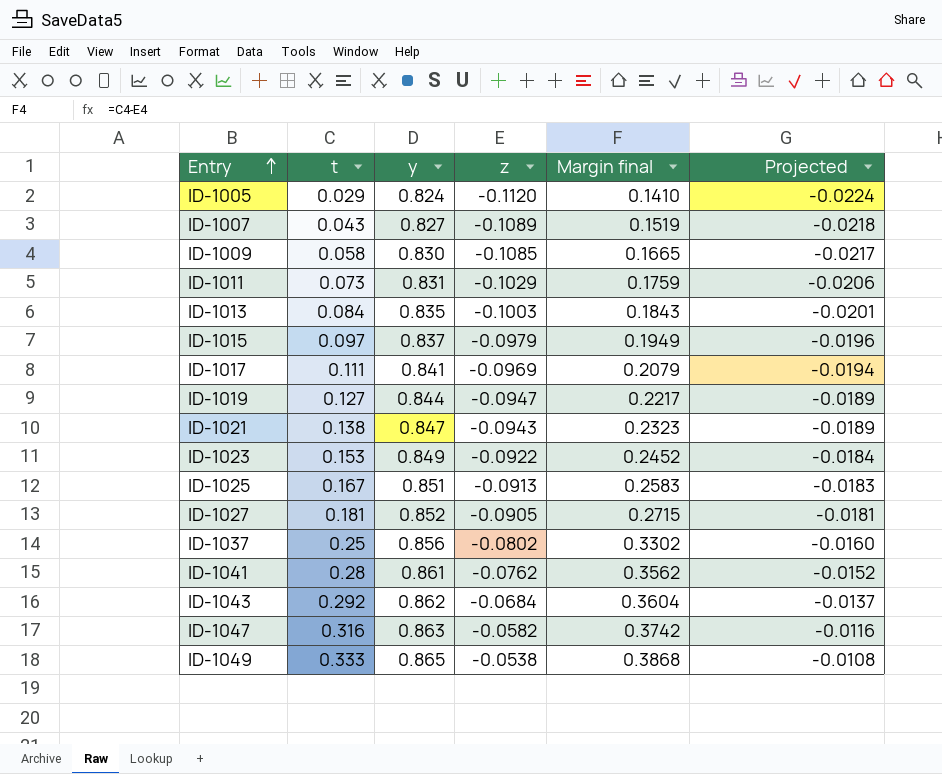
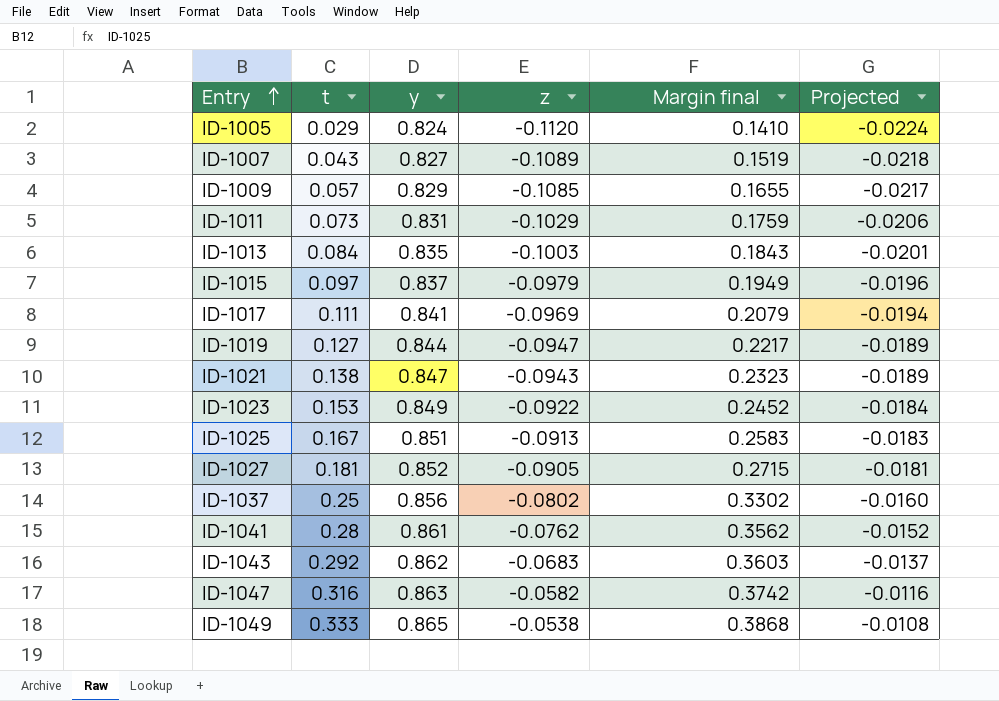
ID-1009 | t: 0.058 -> 0.057
ID-1009 | y: 0.830 -> 0.829
ID-1009 | Margin final: 0.1665 -> 0.1655
ID-1043 | z: -0.0684 -> -0.0683
ID-1043 | Margin final: 0.3604 -> 0.3603

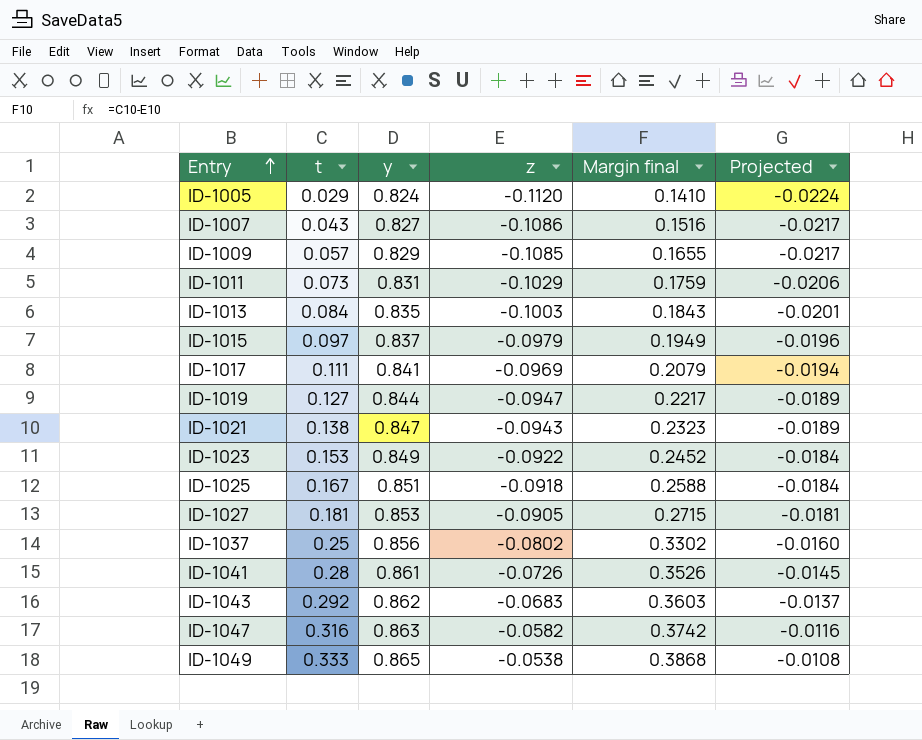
ID-1007 | z: -0.1089 -> -0.1086
ID-1007 | Margin final: 0.1519 -> 0.1516
ID-1007 | Projected: -0.0218 -> -0.0217
ID-1025 | z: -0.0913 -> -0.0918
ID-1025 | Margin final: 0.2583 -> 0.2588
ID-1025 | Projected: -0.0183 -> -0.0184
ID-1027 | y: 0.852 -> 0.853
ID-1041 | z: -0.0762 -> -0.0726
ID-1041 | Margin final: 0.3562 -> 0.3526
ID-1041 | Projected: -0.0152 -> -0.0145

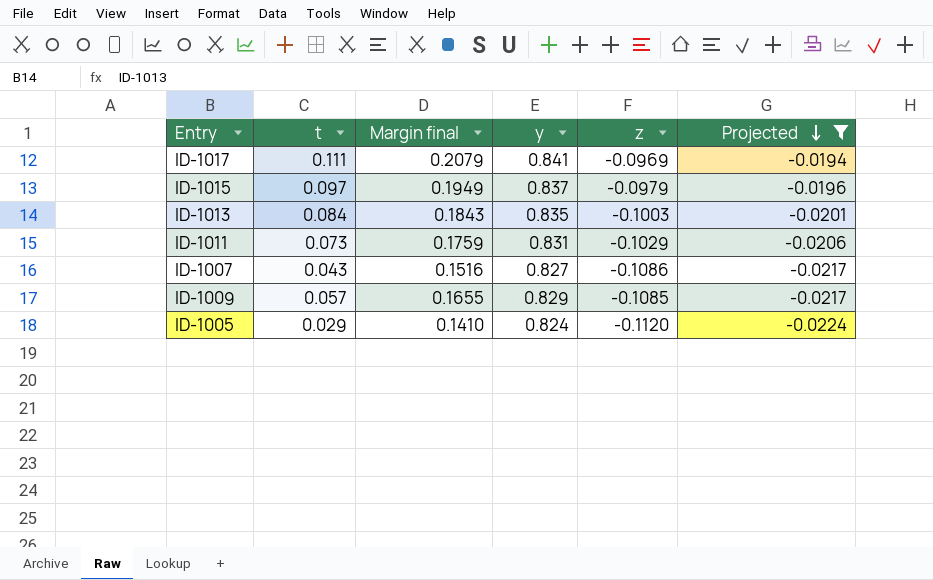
filter: none -> Projected <= -0.0194
row order: Entry ascending -> Projected descending
column Margin final | position: 5 -> 3

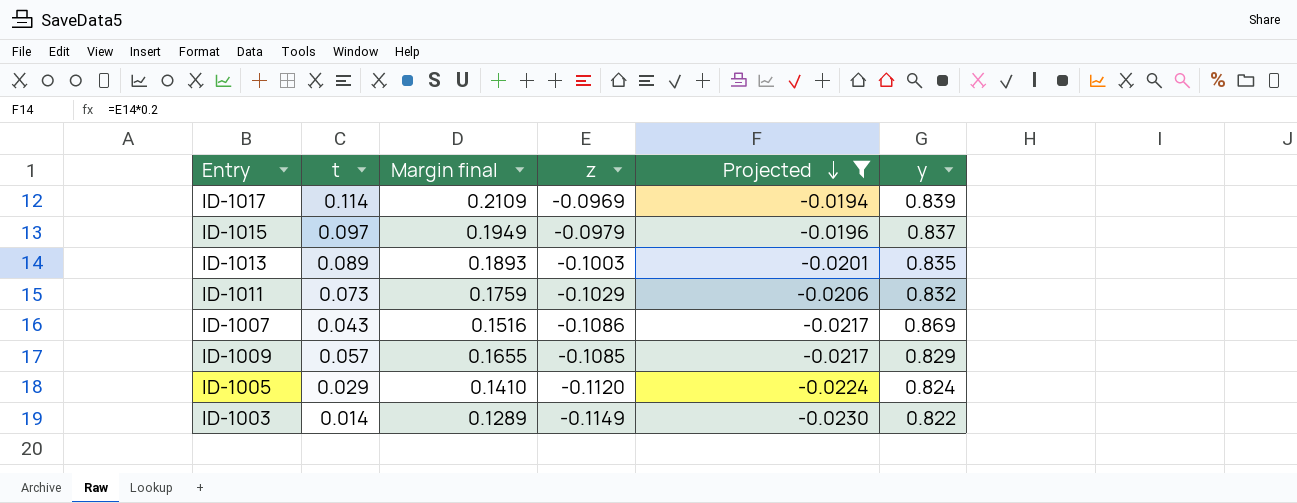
column y | position: 4 -> 6
ID-1017 | t: 0.111 -> 0.114
ID-1017 | Margin final: 0.2079 -> 0.2109
ID-1017 | y: 0.841 -> 0.839
ID-1013 | t: 0.084 -> 0.089
ID-1013 | Margin final: 0.1843 -> 0.1893
ID-1011 | y: 0.831 -> 0.832
ID-1007 | y: 0.827 -> 0.869
row ID-1003: none -> 0.014 | 0.1289 | -0.1149 | -0.0230 | 0.822

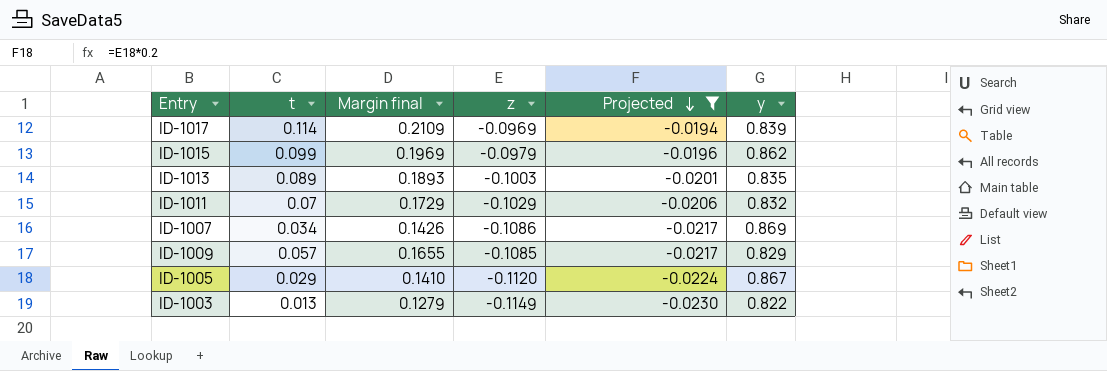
ID-1015 | t: 0.097 -> 0.099
ID-1015 | Margin final: 0.1949 -> 0.1969
ID-1015 | y: 0.837 -> 0.862
ID-1011 | t: 0.073 -> 0.07
ID-1011 | Margin final: 0.1759 -> 0.1729
ID-1007 | t: 0.043 -> 0.034
ID-1007 | Margin final: 0.1516 -> 0.1426
ID-1005 | y: 0.824 -> 0.867
ID-1003 | t: 0.014 -> 0.013
ID-1003 | Margin final: 0.1289 -> 0.1279

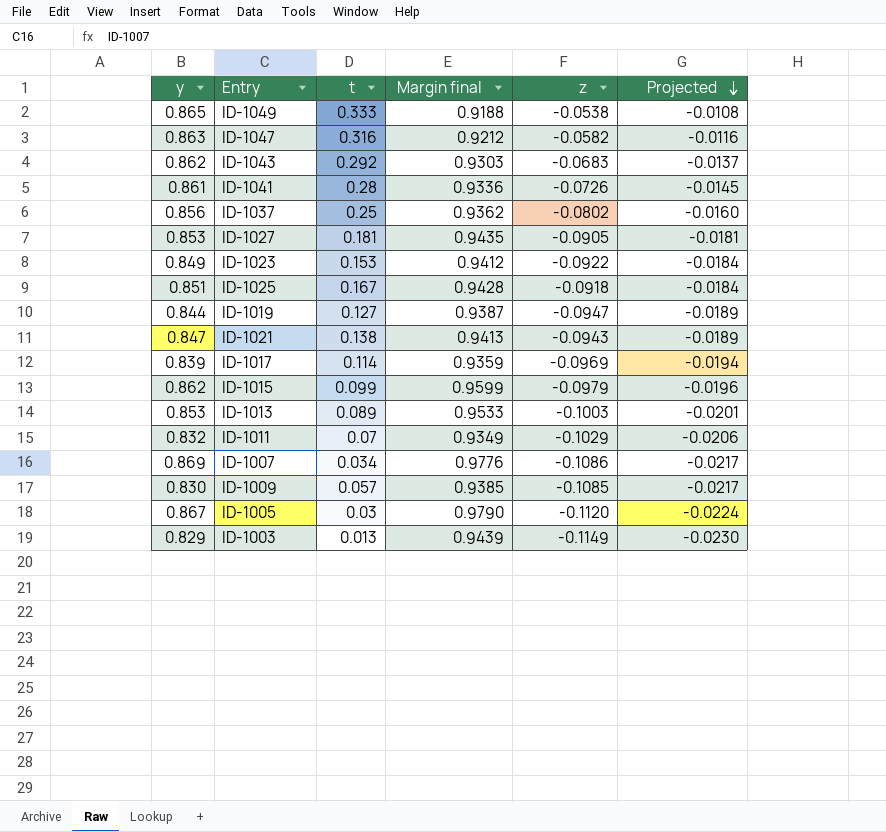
filter: Projected <= -0.0194 -> none
column y | position: 6 -> 1
column Margin final | formula: [t] - [z] -> [y] - [z]
ID-1013 | y: 0.835 -> 0.853
ID-1009 | y: 0.829 -> 0.830
ID-1005 | t: 0.029 -> 0.03
ID-1003 | y: 0.822 -> 0.829

